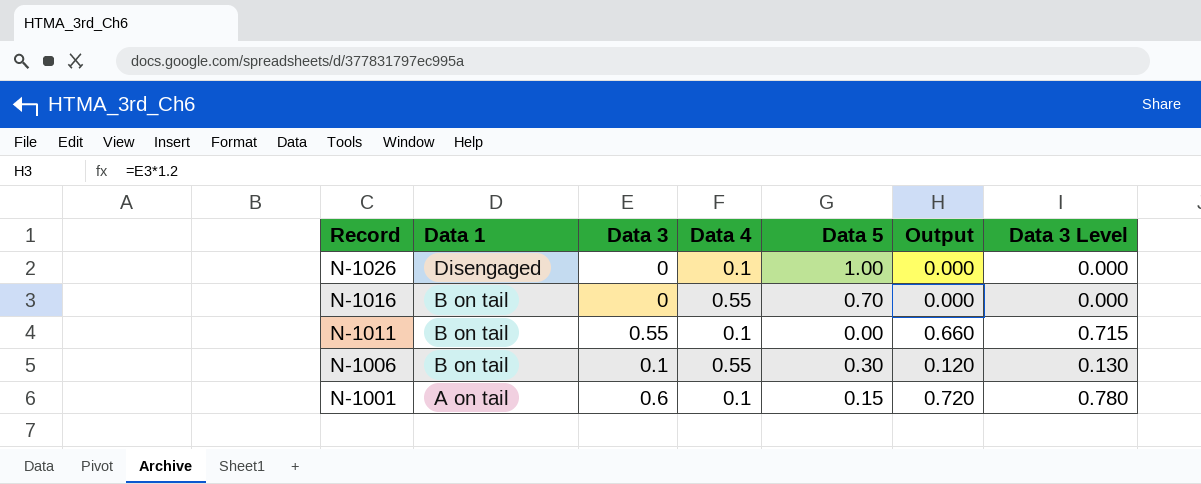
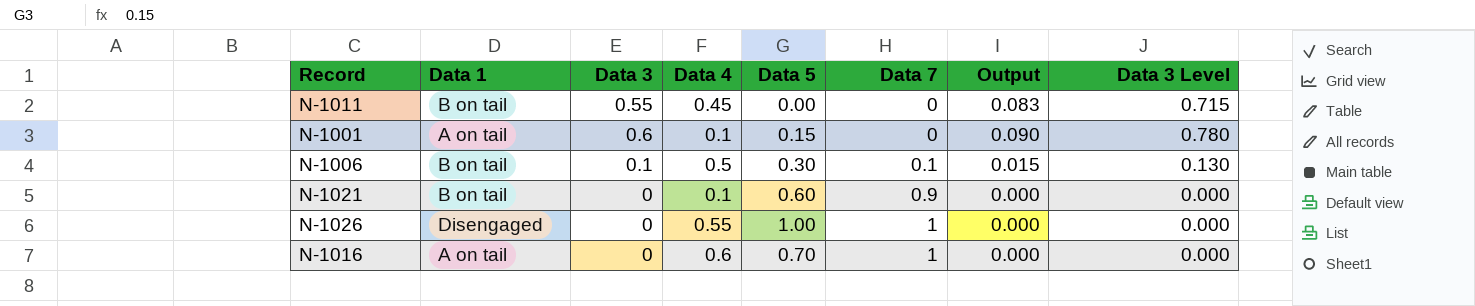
row order: Record descending -> Data 7 ascending
column Data 7 | position: none -> 6
column Output | formula: [Data 3] * 1.2 -> [Data 3] * 0.15
N-1011 | Data 4: 0.1 -> 0.45
N-1006 | Data 4: 0.55 -> 0.5
row N-1021: none -> B on tail | 0 | 0.1 | 0.60 | 0.9 | 0.000 | 0.000
N-1026 | Data 4: 0.1 -> 0.55
N-1016 | Data 1: B on tail -> A on tail
N-1016 | Data 4: 0.55 -> 0.6

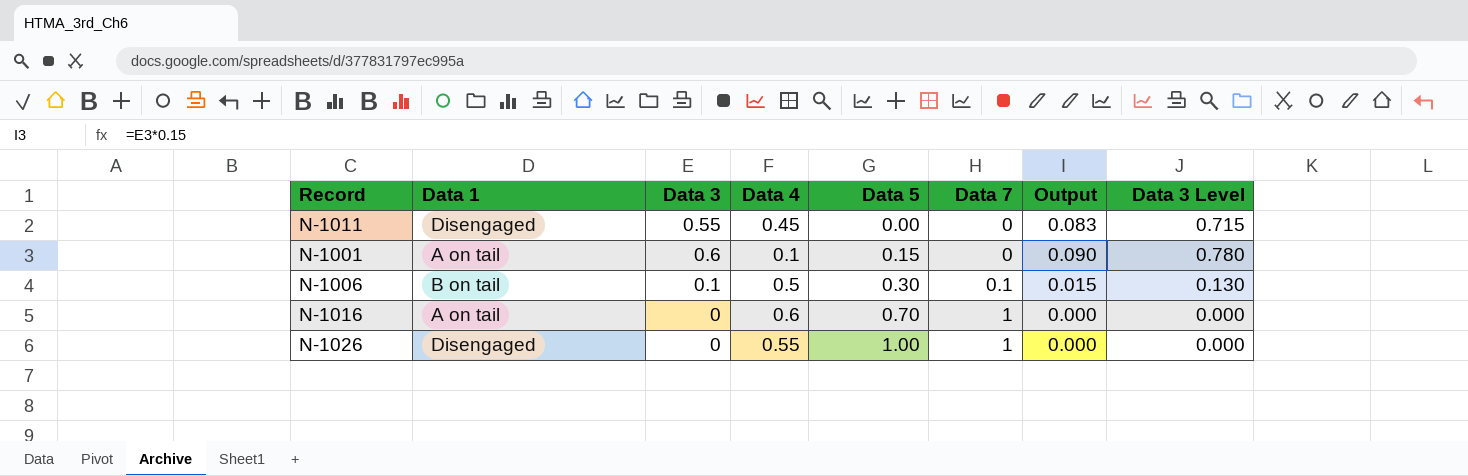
row order: Data 7 ascending -> Data 5 ascending
row N-1021: B on tail | 0 | 0.1 | 0.60 | 0.9 | 0.000 | 0.000 -> none
N-1011 | Data 1: B on tail -> Disengaged

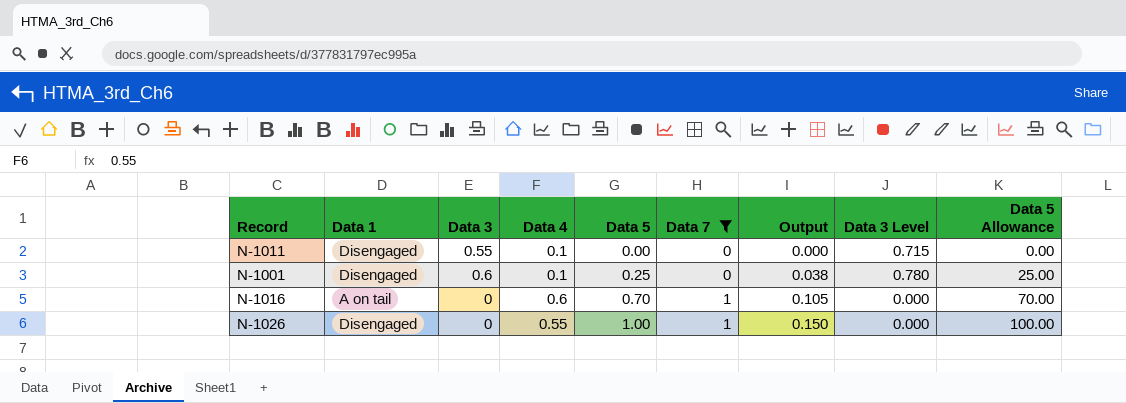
filter: none -> Data 7 != 0.1
column Output | formula: [Data 3] * 0.15 -> [Data 5] * 0.15
column Data 5 Allowance | formula: none -> [Data 5] * 100
N-1011 | Data 4: 0.45 -> 0.1
N-1001 | Data 1: A on tail -> Disengaged
N-1001 | Data 5: 0.15 -> 0.25

